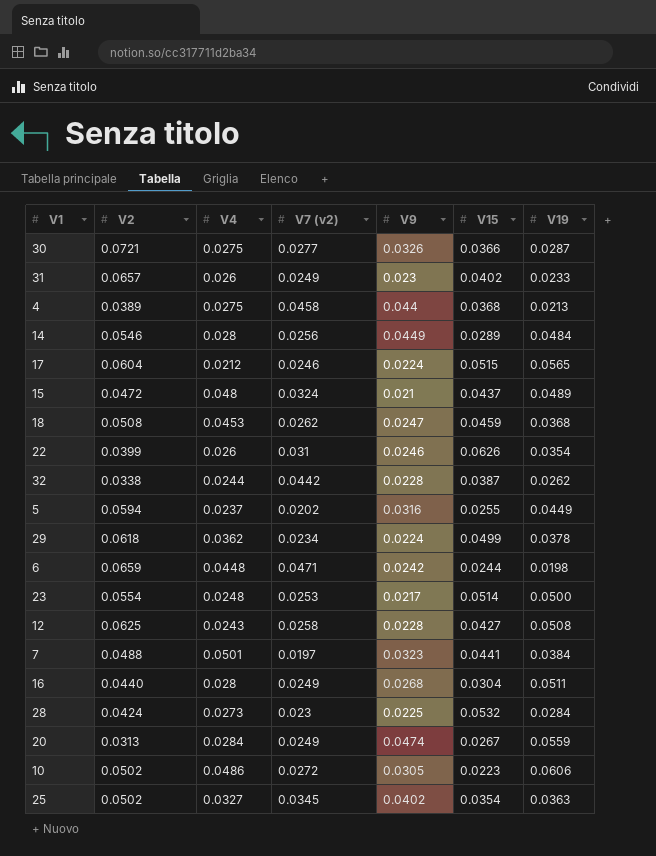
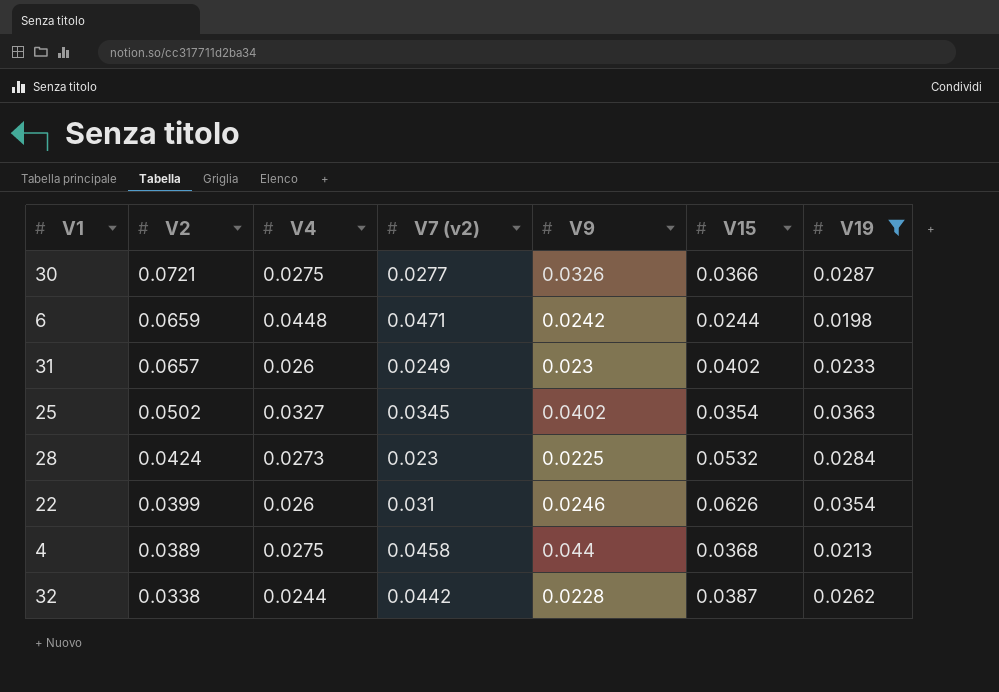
filter: none -> V19 <= 0.0363
row order: none -> V2 descending

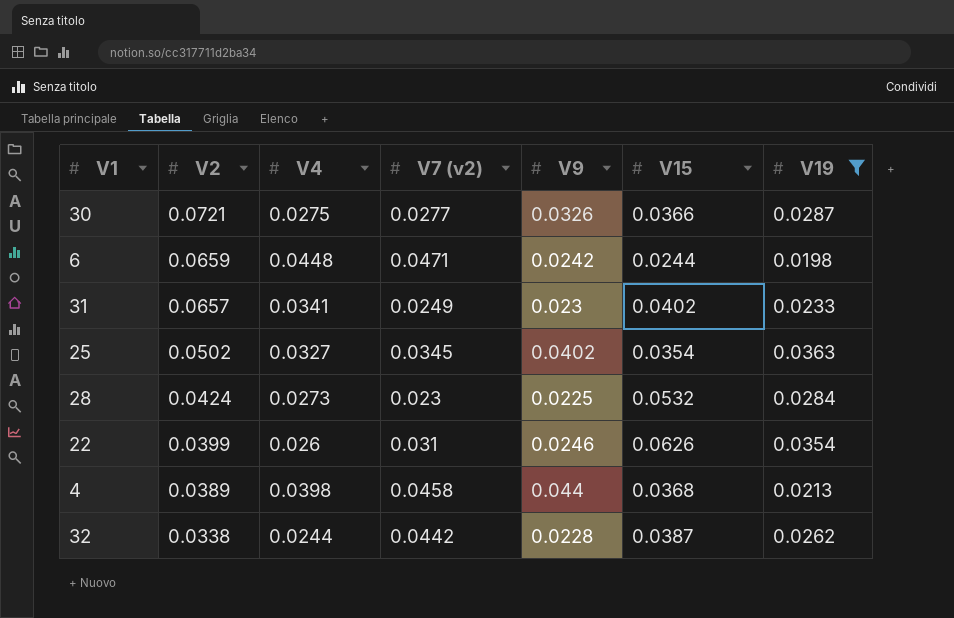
31 | V4: 0.026 -> 0.0341
4 | V4: 0.0275 -> 0.0398

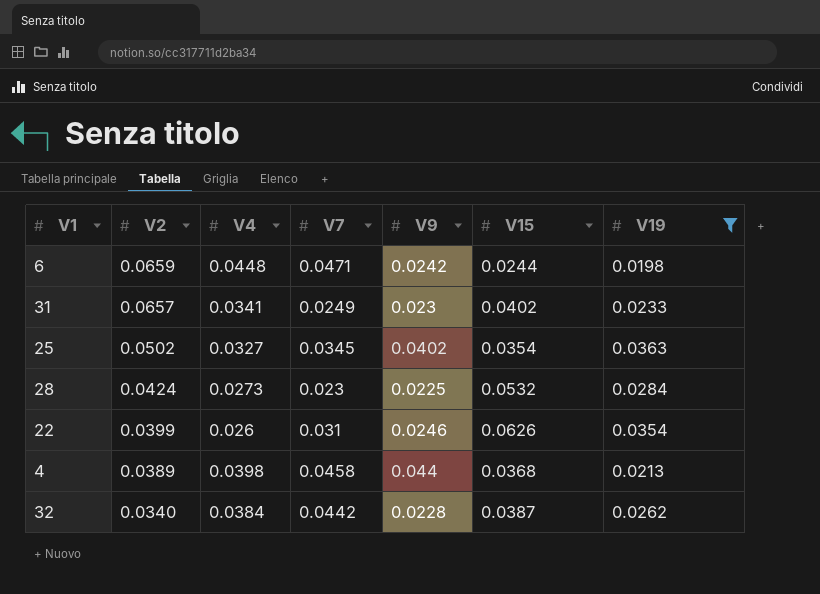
column name: V7 (v2) -> V7
row 30: 0.0721 | 0.0275 | 0.0277 | 0.0326 | 0.0366 | 0.0287 -> none
32 | V2: 0.0338 -> 0.0340
32 | V4: 0.0244 -> 0.0384

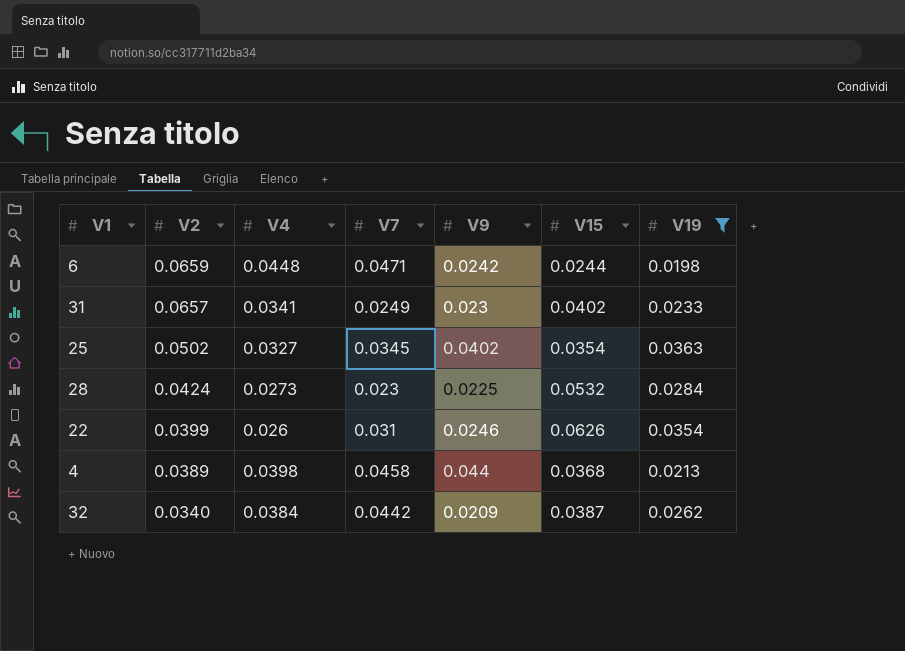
32 | V9: 0.0228 -> 0.0209

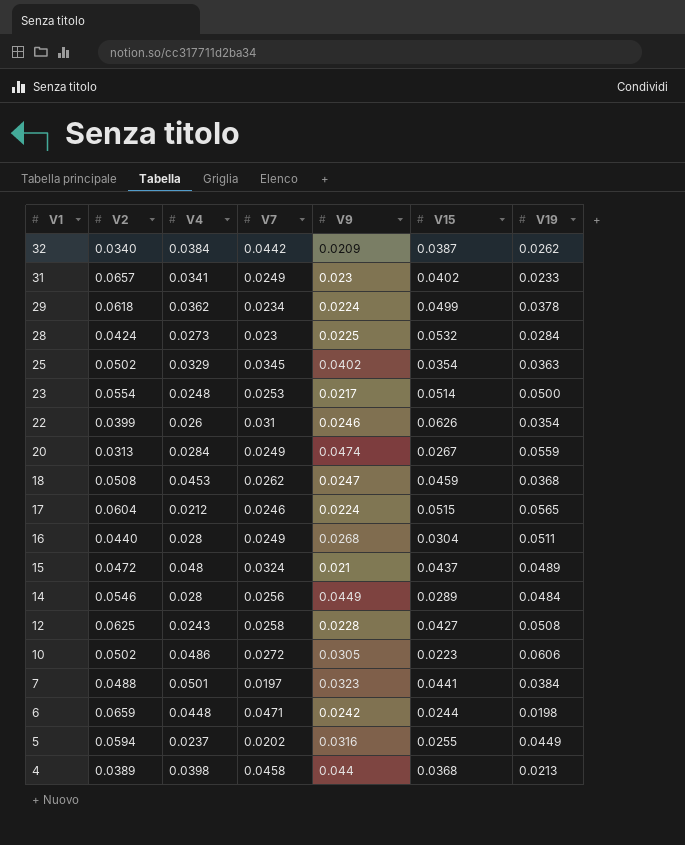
filter: V19 <= 0.0363 -> none
row order: V2 descending -> V1 descending
25 | V4: 0.0327 -> 0.0329

